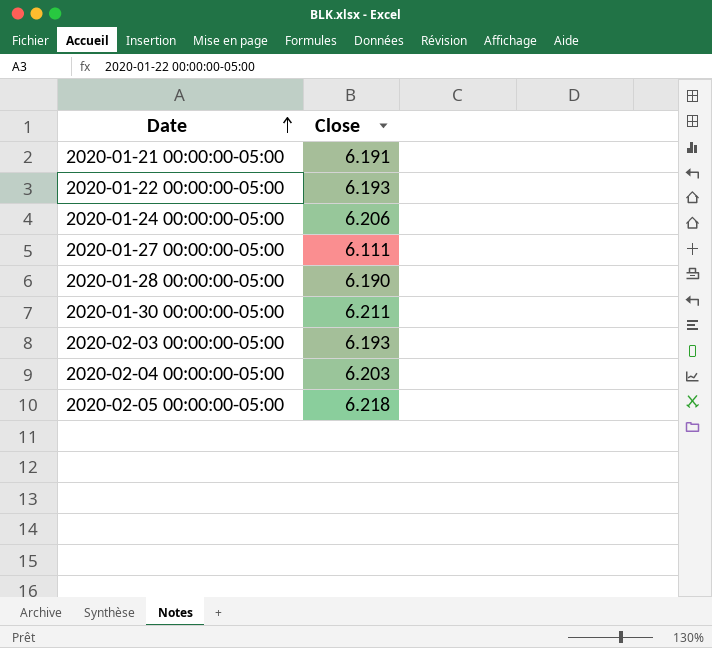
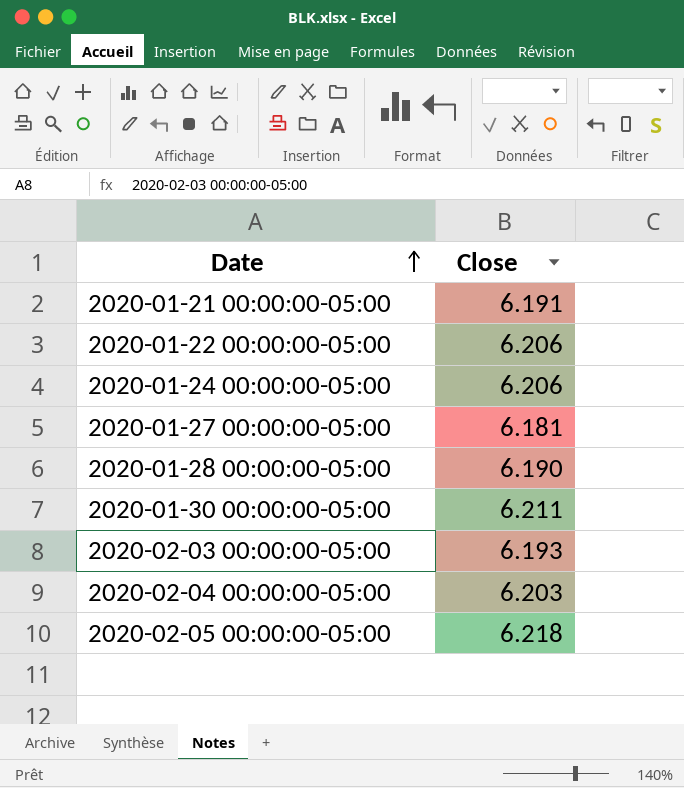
2020-01-22 00:00:00-05:00 | Close: 6.193 -> 6.206
2020-01-27 00:00:00-05:00 | Close: 6.111 -> 6.181

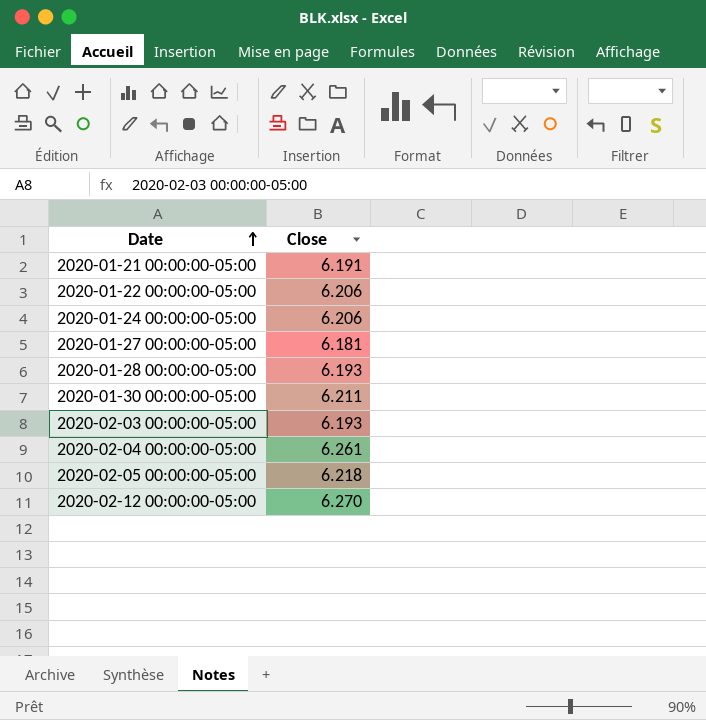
2020-01-28 00:00:00-05:00 | Close: 6.190 -> 6.193
2020-02-04 00:00:00-05:00 | Close: 6.203 -> 6.261
row 2020-02-12 00:00:00-05:00: none -> 6.270

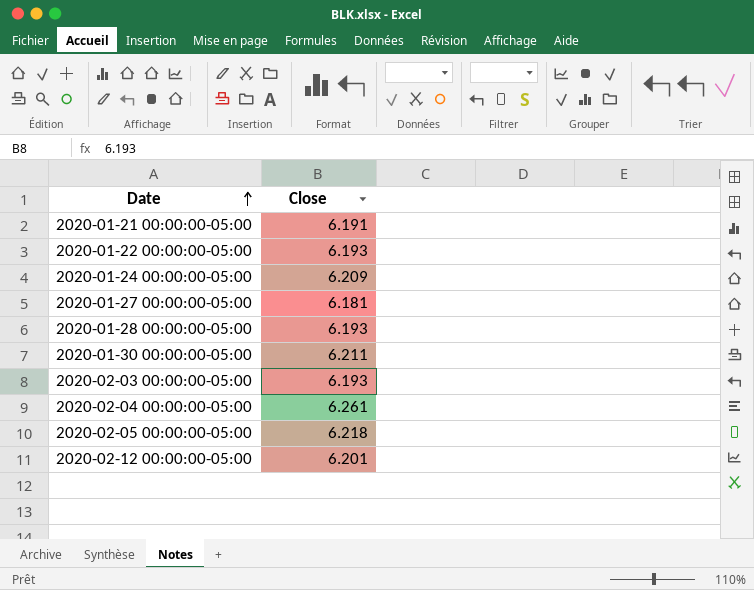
2020-01-22 00:00:00-05:00 | Close: 6.206 -> 6.193
2020-01-24 00:00:00-05:00 | Close: 6.206 -> 6.209
2020-02-12 00:00:00-05:00 | Close: 6.270 -> 6.201

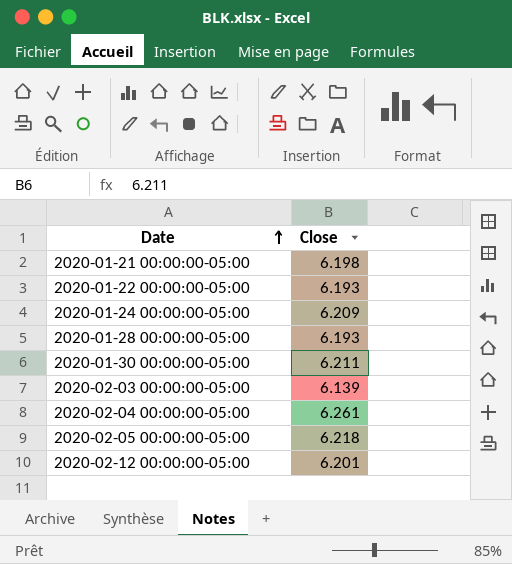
row 2020-01-27 00:00:00-05:00: 6.181 -> none
2020-01-21 00:00:00-05:00 | Close: 6.191 -> 6.198
2020-02-03 00:00:00-05:00 | Close: 6.193 -> 6.139

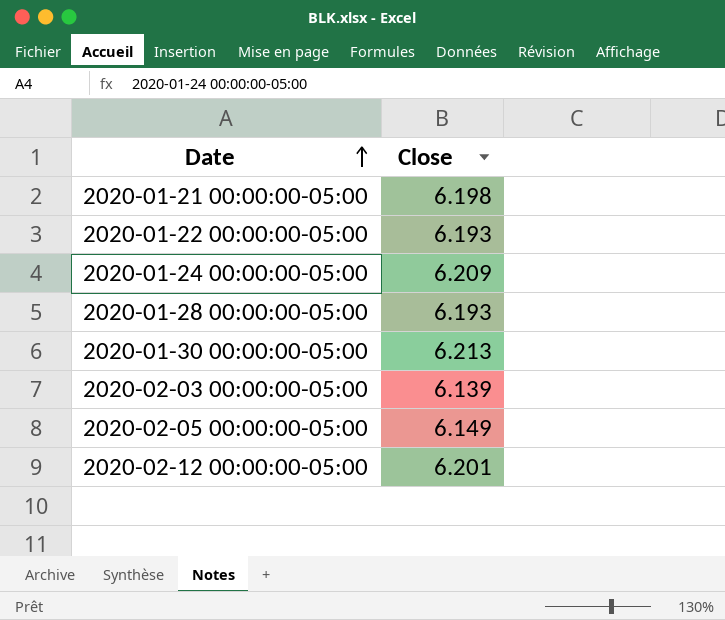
row 2020-02-04 00:00:00-05:00: 6.261 -> none
2020-01-30 00:00:00-05:00 | Close: 6.211 -> 6.213
2020-02-05 00:00:00-05:00 | Close: 6.218 -> 6.149

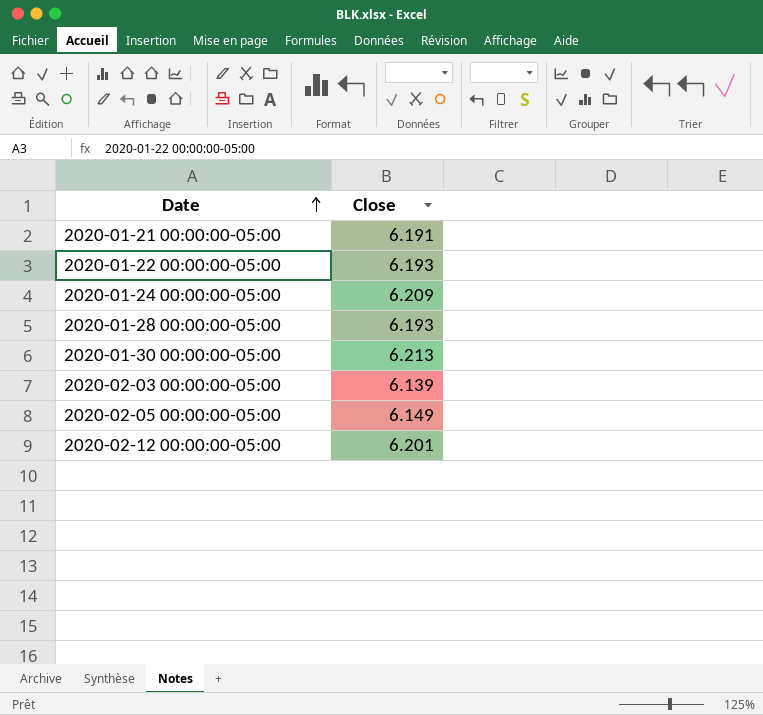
2020-01-21 00:00:00-05:00 | Close: 6.198 -> 6.191

